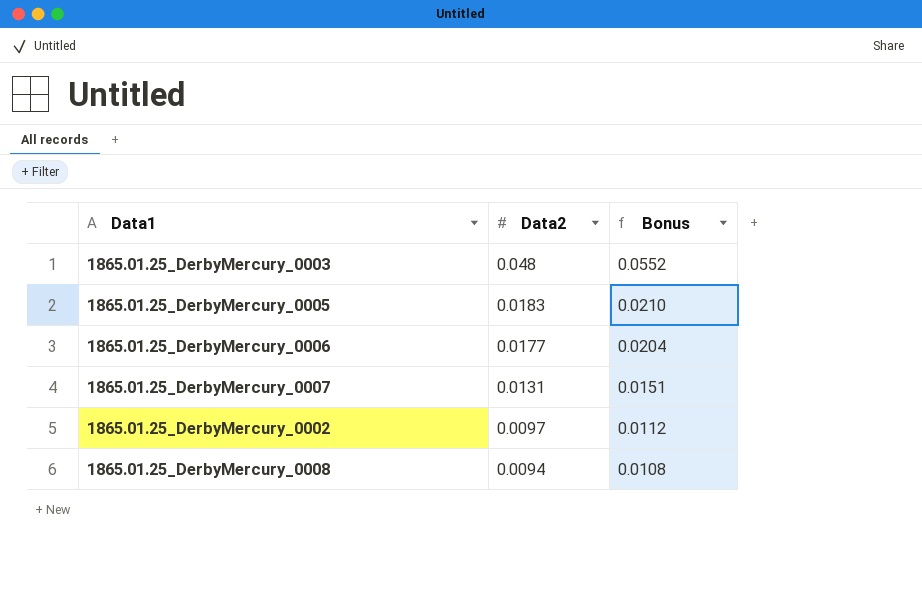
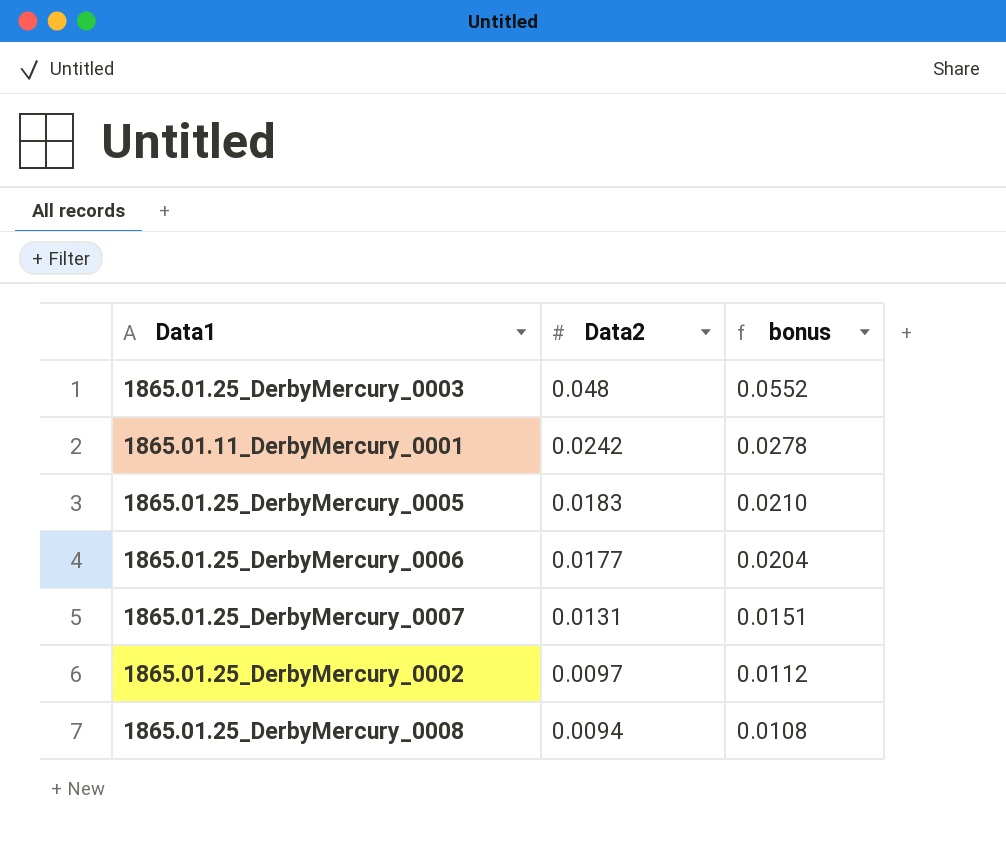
column name: Bonus -> bonus
row 1865.01.11_DerbyMercury_0001: none -> 0.0242 | 0.0278

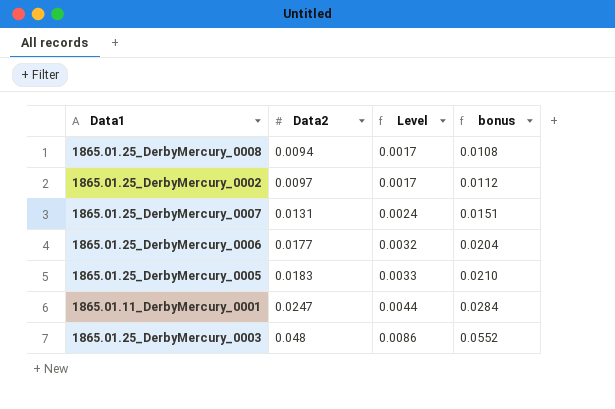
row order: Data2 descending -> Data2 ascending
column Level | formula: none -> [Data2] * 0.18
1865.01.11_DerbyMercury_0001 | Data2: 0.0242 -> 0.0247
1865.01.11_DerbyMercury_0001 | bonus: 0.0278 -> 0.0284

